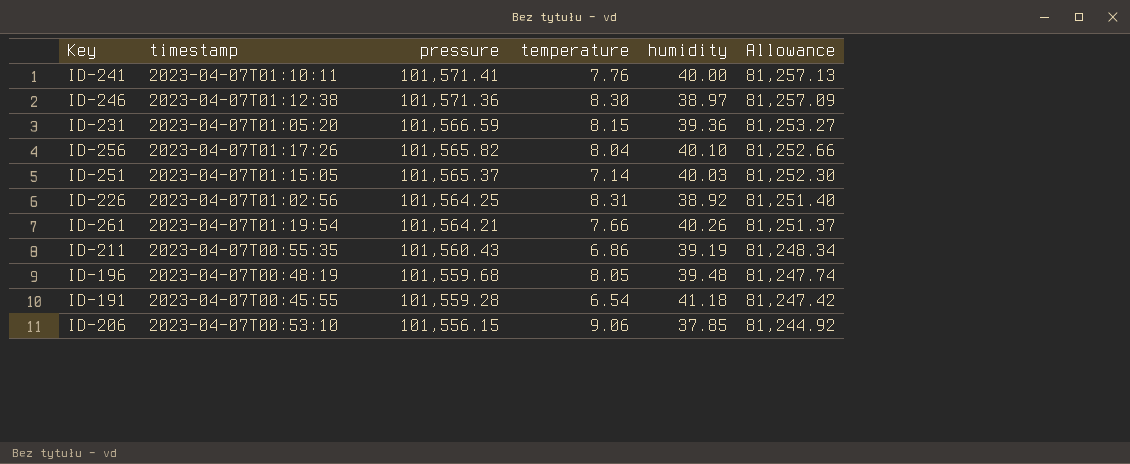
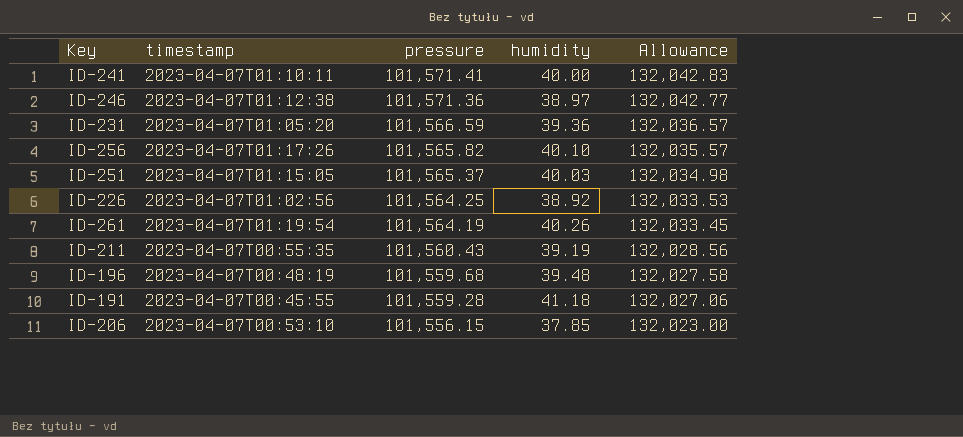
column temperature | position: 4 -> none
column Allowance | formula: [pressure] * 0.8 -> [pressure] * 1.3
ID-261 | pressure: 101,564.21 -> 101,564.19

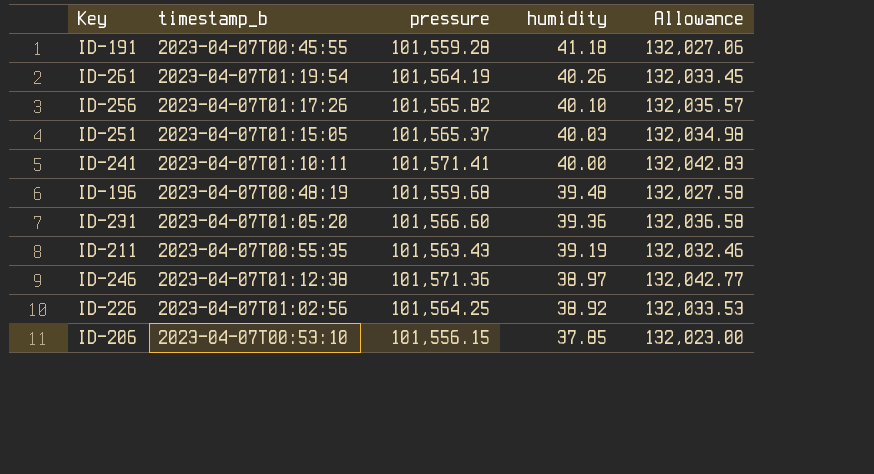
row order: pressure descending -> humidity descending
column name: timestamp -> timestamp_b
ID-231 | pressure: 101,566.59 -> 101,566.60
ID-231 | Allowance: 132,036.57 -> 132,036.58
ID-211 | pressure: 101,560.43 -> 101,563.43
ID-211 | Allowance: 132,028.56 -> 132,032.46

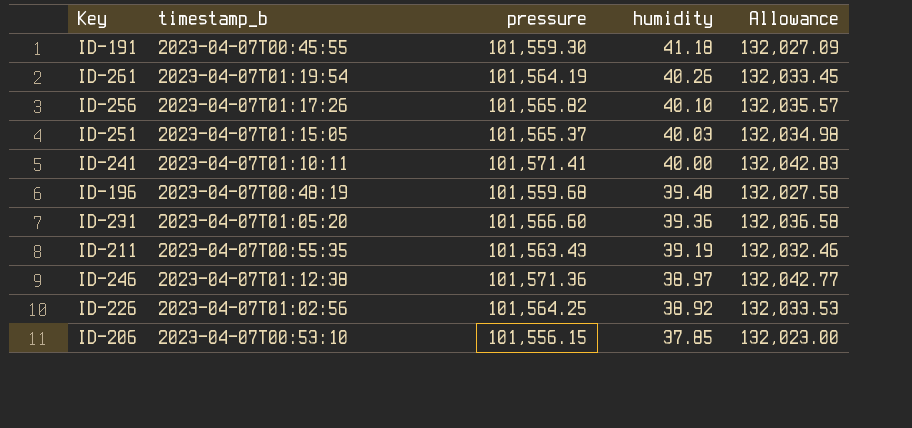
ID-191 | pressure: 101,559.28 -> 101,559.30
ID-191 | Allowance: 132,027.06 -> 132,027.09

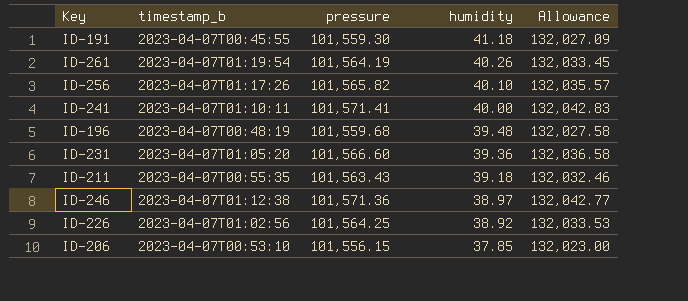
row ID-251: 2023-04-07T01:15:05 | 101,565.37 | 40.03 | 132,034.98 -> none
ID-211 | humidity: 39.19 -> 39.18

